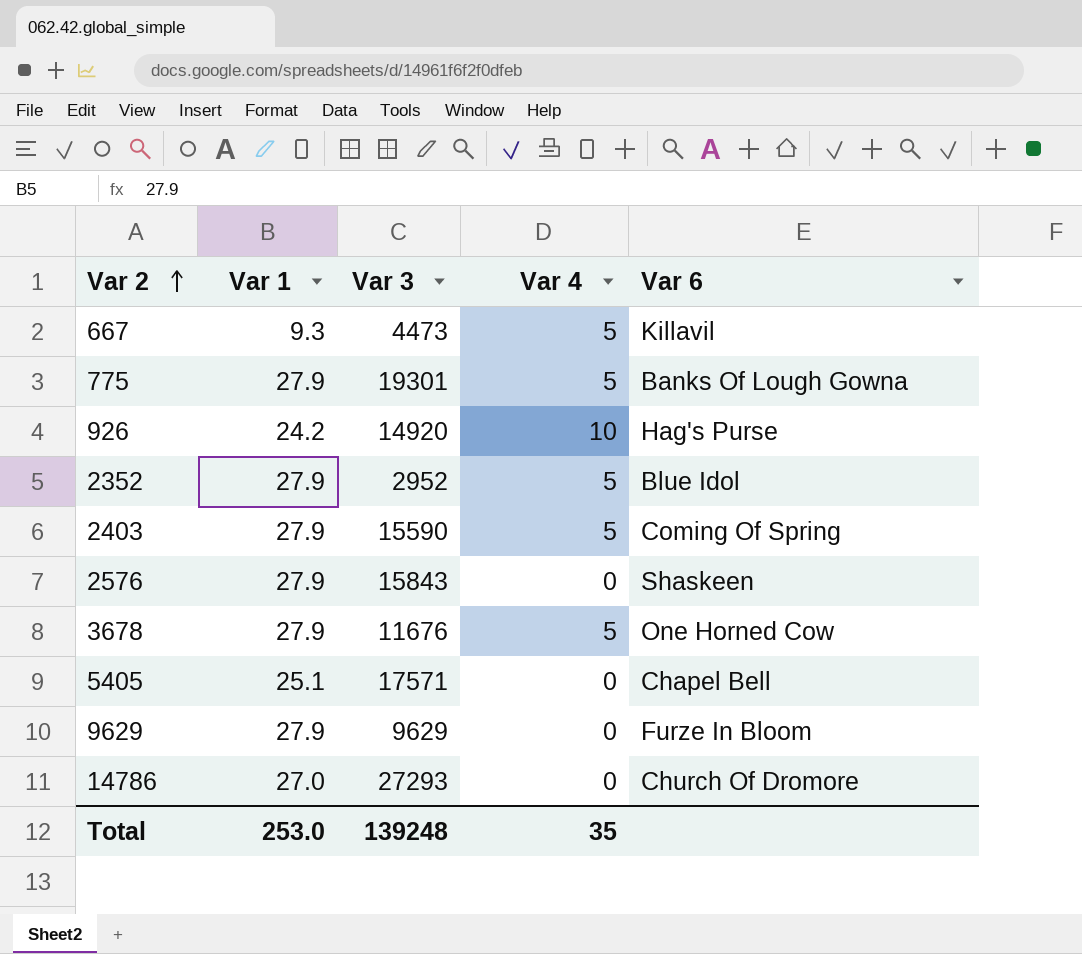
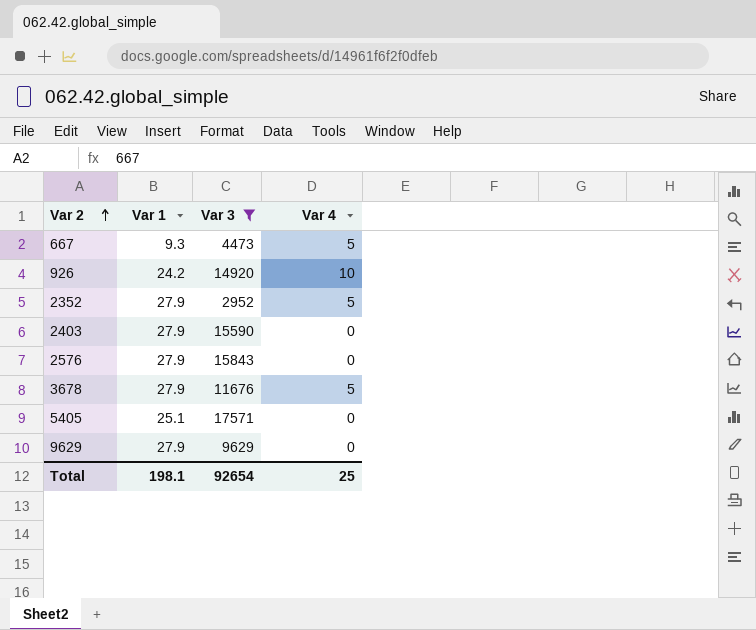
filter: none -> Var 3 <= 17571
column Var 6 | position: 5 -> none
2403 | Var 4: 5 -> 0
Total | Var 1: 253.0 -> 198.1
Total | Var 3: 139248 -> 92654
Total | Var 4: 35 -> 25

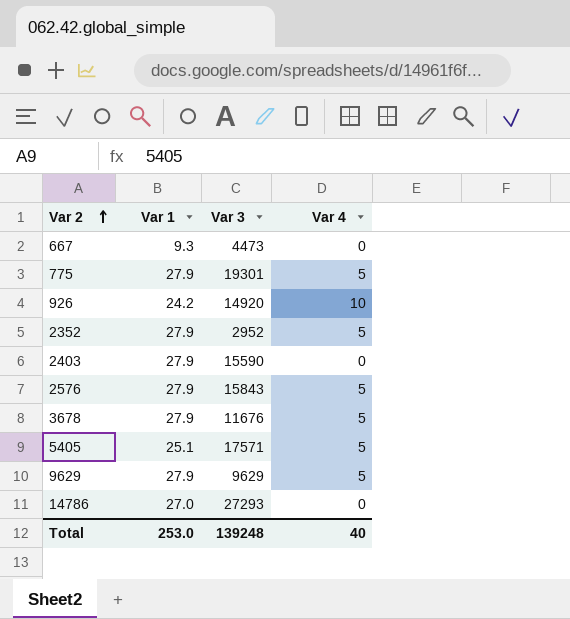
filter: Var 3 <= 17571 -> none
667 | Var 4: 5 -> 0
2576 | Var 4: 0 -> 5
5405 | Var 4: 0 -> 5
9629 | Var 4: 0 -> 5
Total | Var 1: 198.1 -> 253.0
Total | Var 3: 92654 -> 139248
Total | Var 4: 25 -> 40

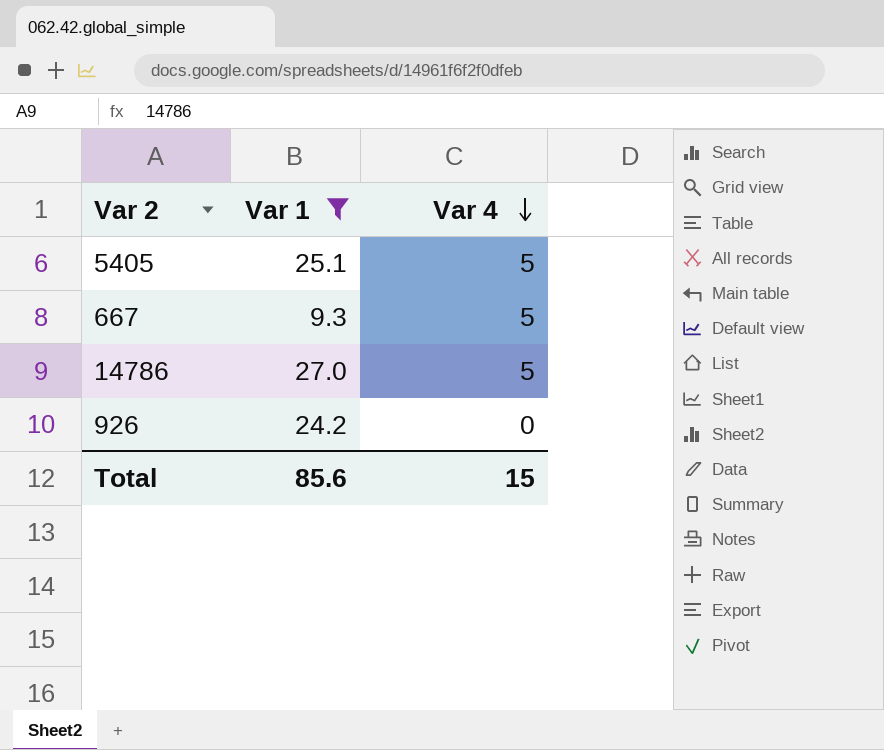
filter: none -> Var 1 != 27.9
row order: Var 2 ascending -> Var 4 descending
column Var 3 | position: 3 -> none
667 | Var 4: 0 -> 5
14786 | Var 4: 0 -> 5
926 | Var 4: 10 -> 0
Total | Var 1: 253.0 -> 85.6
Total | Var 4: 40 -> 15

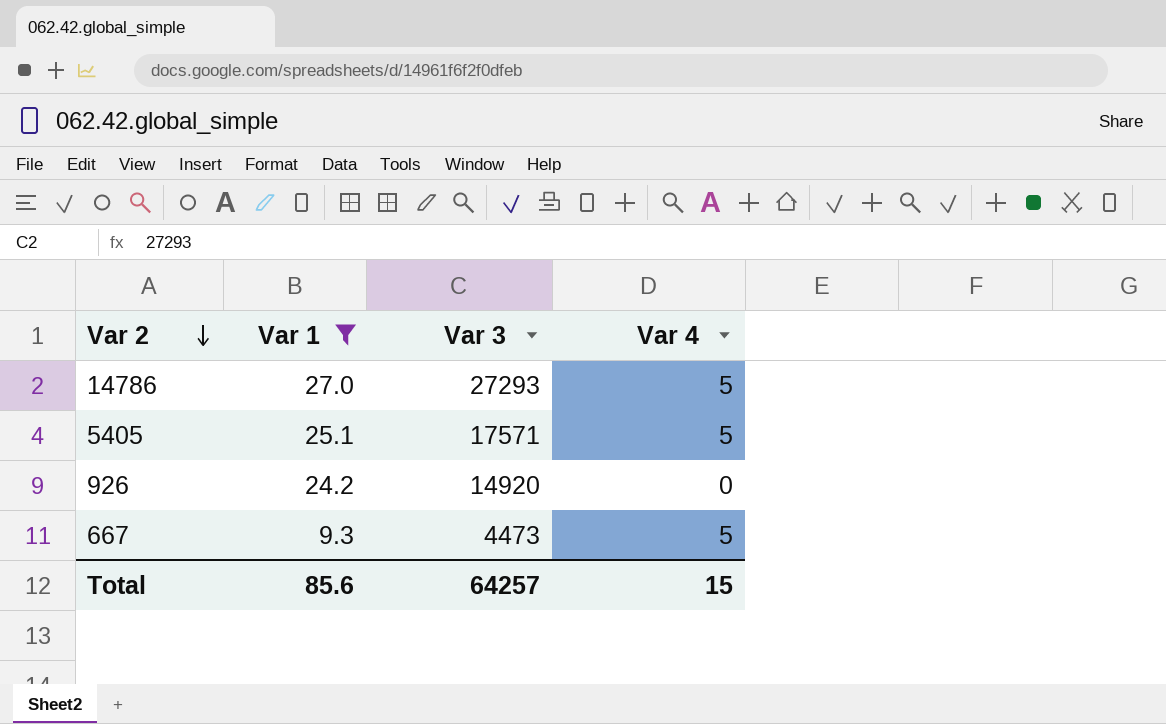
row order: Var 4 descending -> Var 2 descending
column Var 3 | position: none -> 3

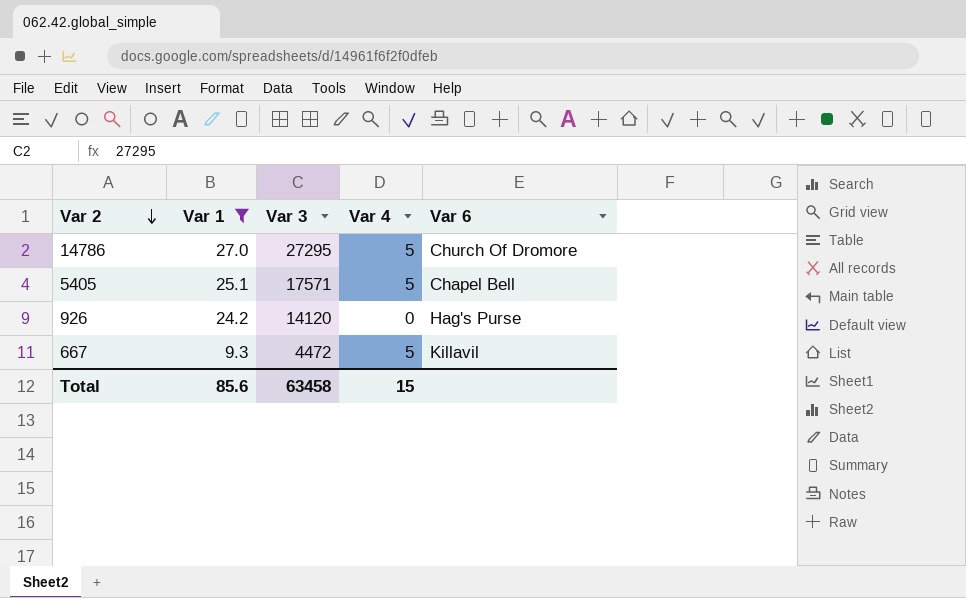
column Var 6 | position: none -> 5
14786 | Var 3: 27293 -> 27295
926 | Var 3: 14920 -> 14120
667 | Var 3: 4473 -> 4472
Total | Var 3: 64257 -> 63458

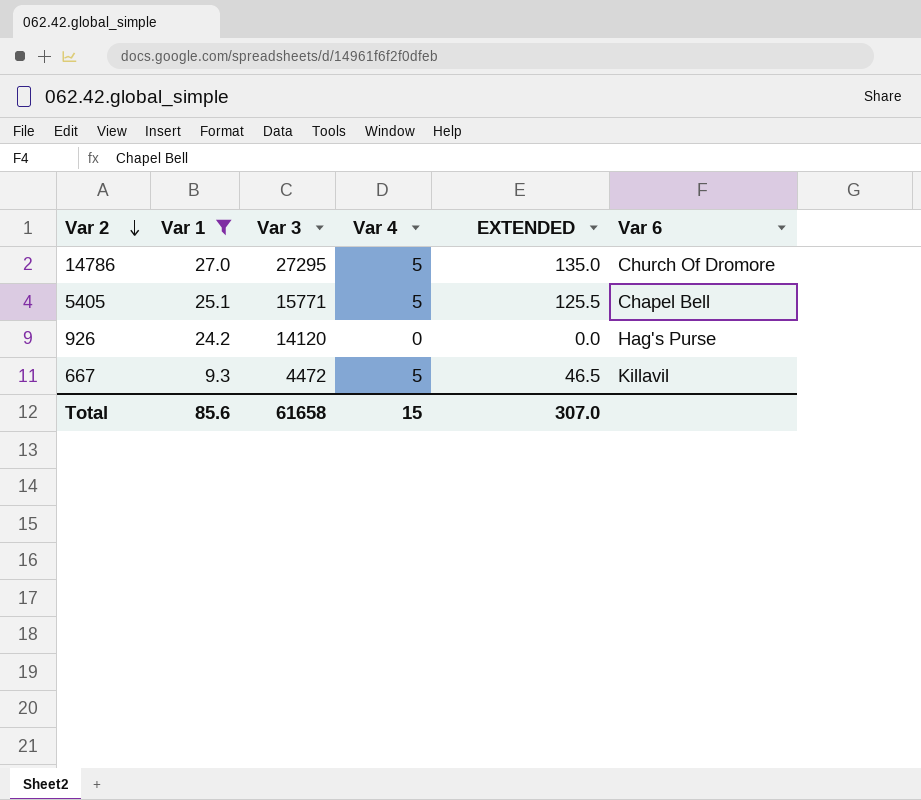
column EXTENDED | formula: none -> [Var 1] * [Var 4]
5405 | Var 3: 17571 -> 15771
Total | Var 3: 63458 -> 61658

